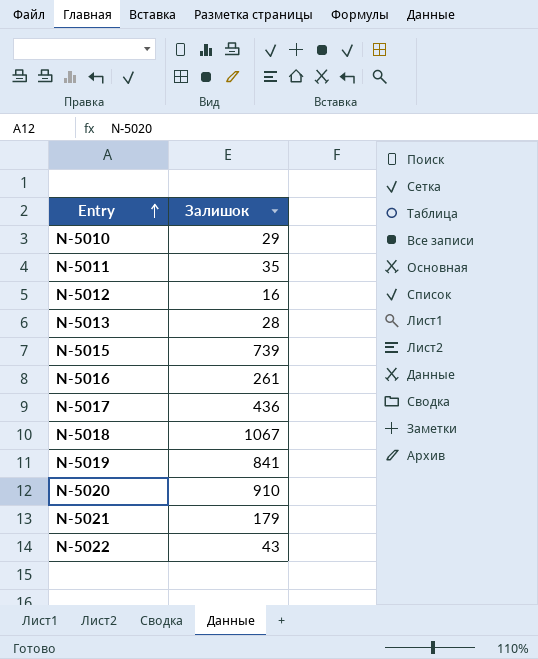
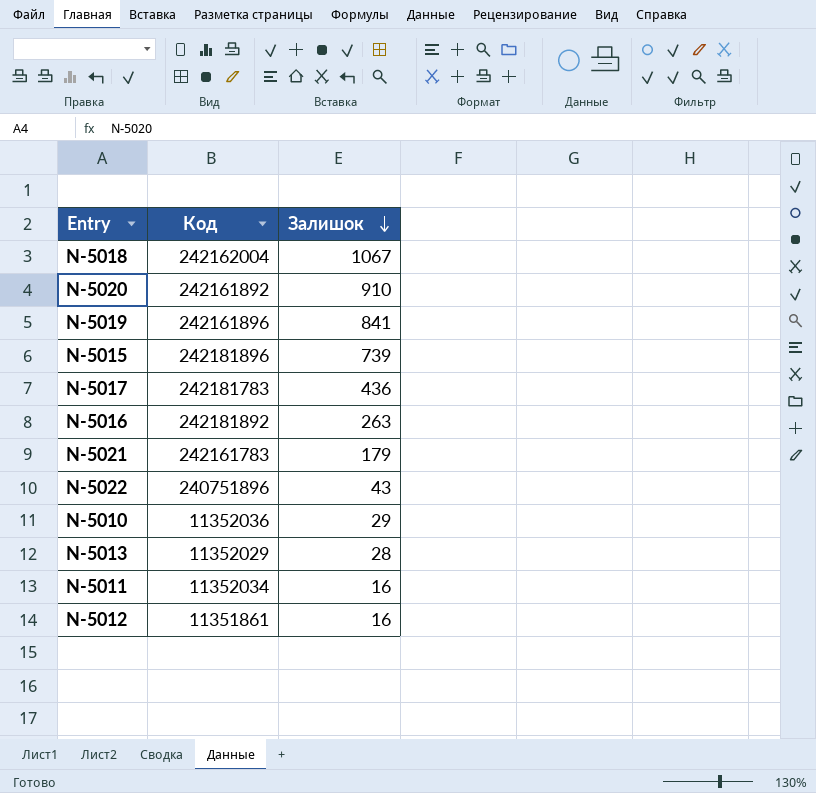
row order: Entry ascending -> Залишок descending
column Код | position: none -> 2
N-5016 | Залишок: 261 -> 263
N-5011 | Залишок: 35 -> 16

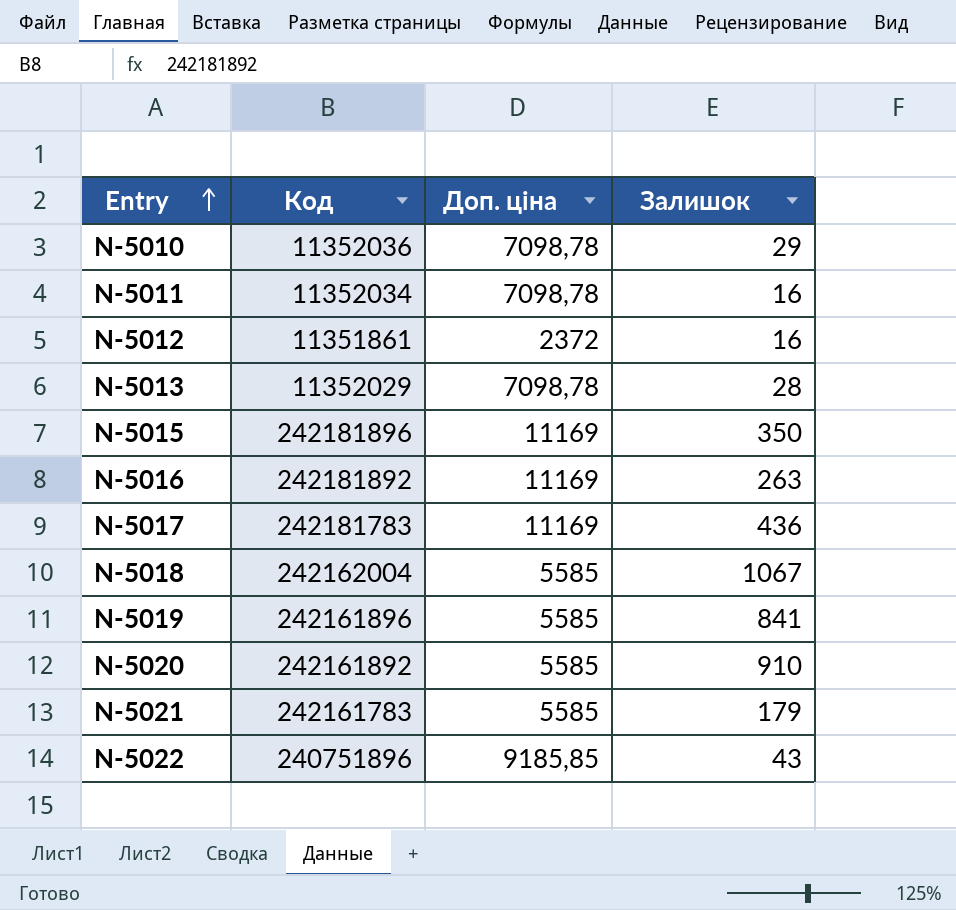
row order: Залишок descending -> Entry ascending
column Доп. ціна | position: none -> 3
N-5015 | Залишок: 739 -> 350

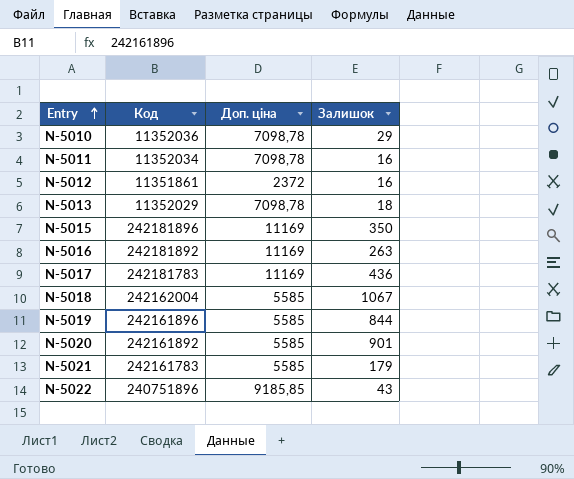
N-5013 | Залишок: 28 -> 18
N-5019 | Залишок: 841 -> 844
N-5020 | Залишок: 910 -> 901

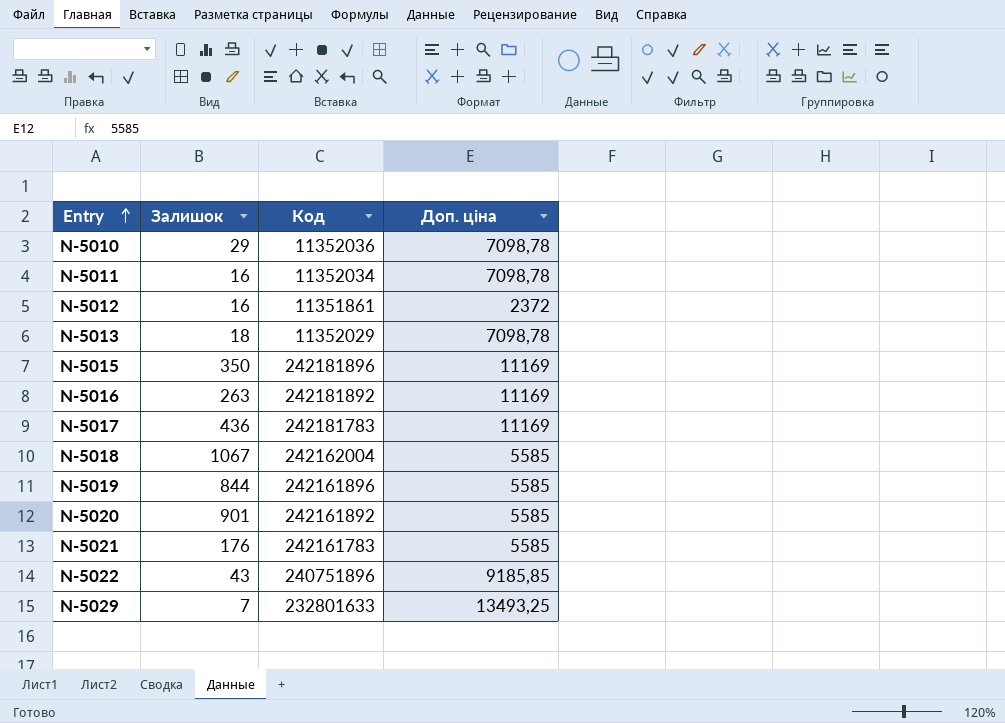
column Залишок | position: 4 -> 2
N-5021 | Залишок: 179 -> 176
row N-5029: none -> 7 | 232801633 | 13493,25

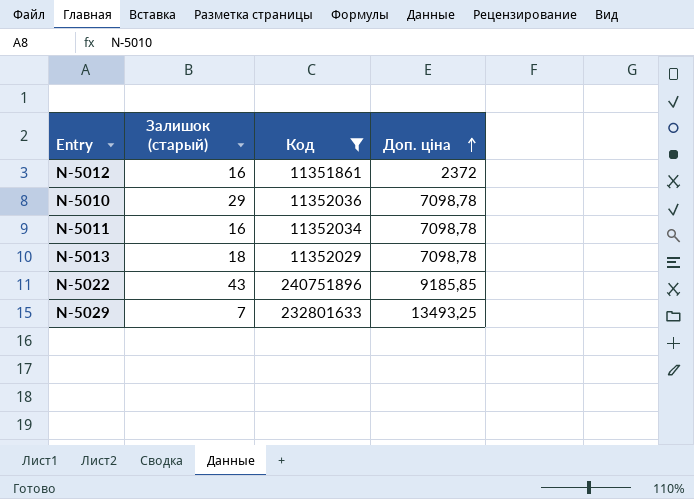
filter: none -> Код <= 240751896
row order: Entry ascending -> Доп. ціна ascending
column name: Залишок -> Залишок (старый)

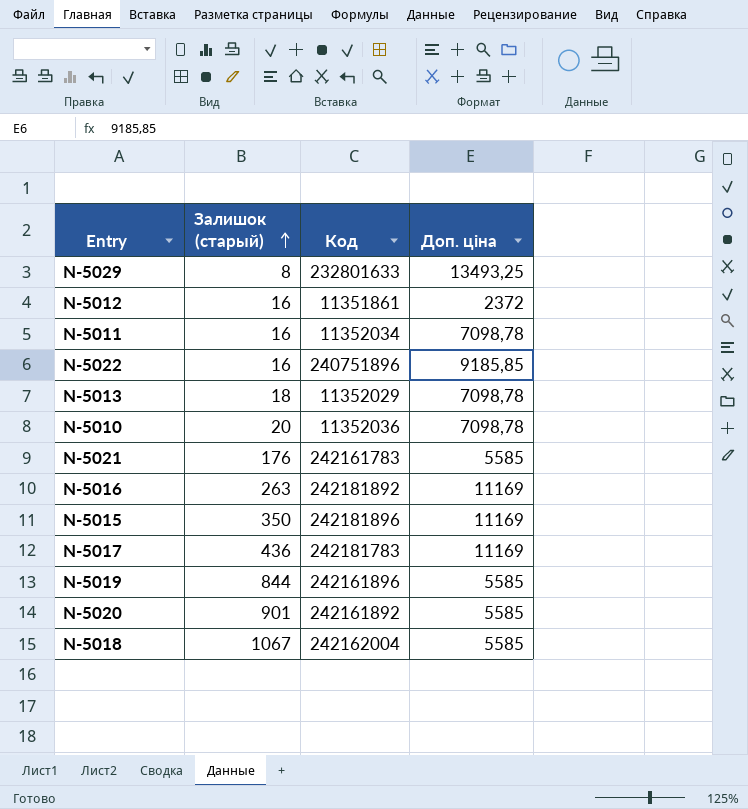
filter: Код <= 240751896 -> none
row order: Доп. ціна ascending -> Залишок (старый) ascending
N-5029 | Залишок (старый): 7 -> 8
N-5022 | Залишок (старый): 43 -> 16
N-5010 | Залишок (старый): 29 -> 20

